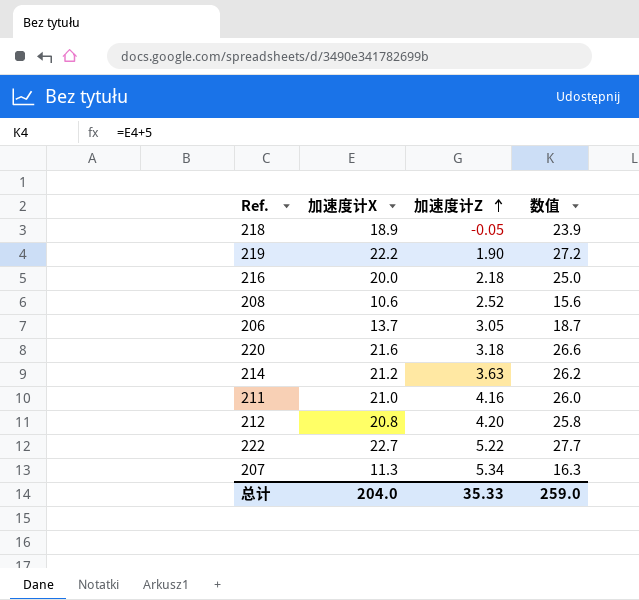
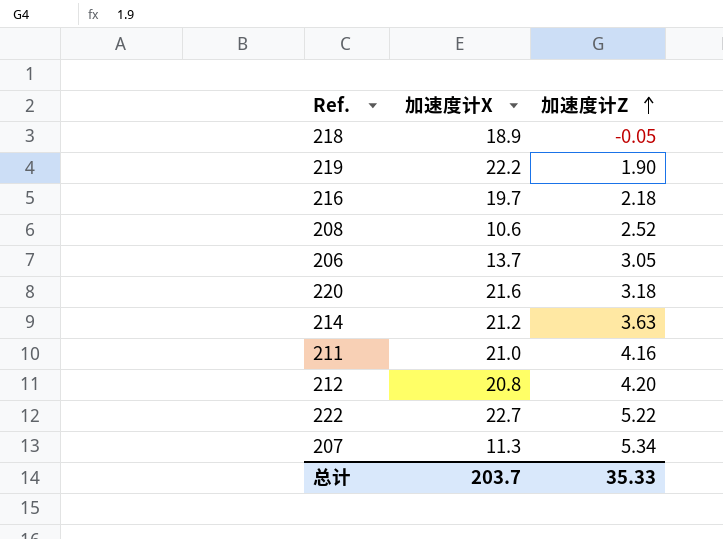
column 数值 | formula: [加速度计X] + 5 -> none
216 | 加速度计X: 20.0 -> 19.7
总计 | 加速度计X: 204.0 -> 203.7

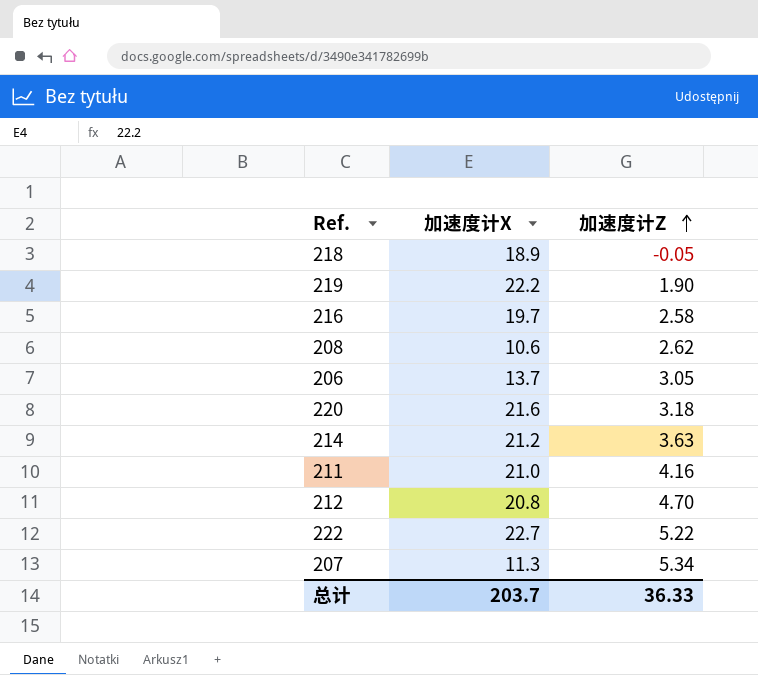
216 | 加速度计Z: 2.18 -> 2.58
208 | 加速度计Z: 2.52 -> 2.62
212 | 加速度计Z: 4.20 -> 4.70
总计 | 加速度计Z: 35.33 -> 36.33

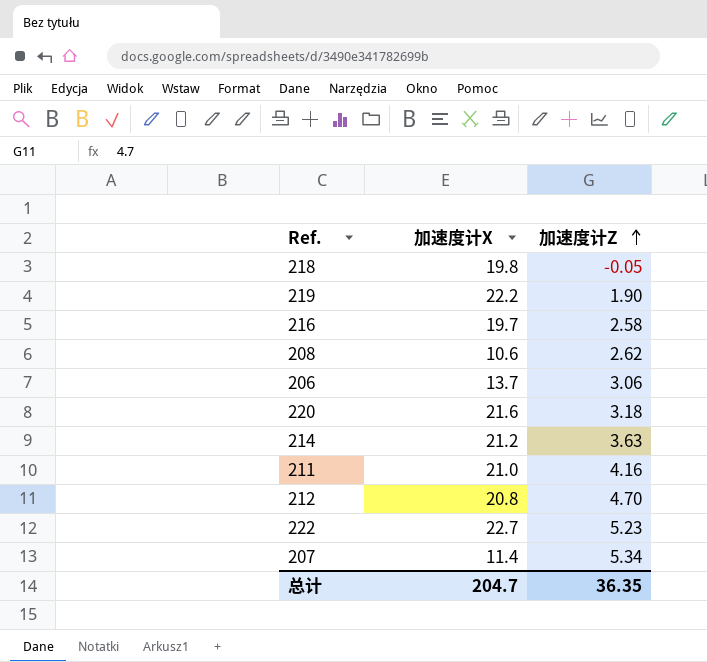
218 | 加速度计X: 18.9 -> 19.8
206 | 加速度计Z: 3.05 -> 3.06
222 | 加速度计Z: 5.22 -> 5.23
207 | 加速度计X: 11.3 -> 11.4
总计 | 加速度计X: 203.7 -> 204.7
总计 | 加速度计Z: 36.33 -> 36.35

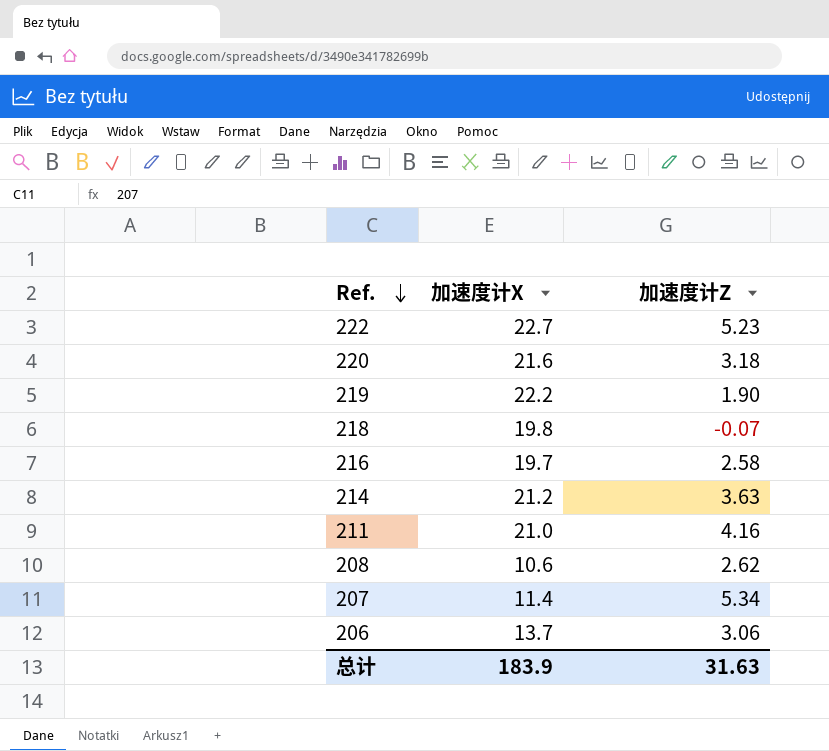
row order: 加速度计Z ascending -> Ref. descending
row 212: 20.8 | 4.70 -> none
218 | 加速度计Z: -0.05 -> -0.07
总计 | 加速度计X: 204.7 -> 183.9
总计 | 加速度计Z: 36.35 -> 31.63

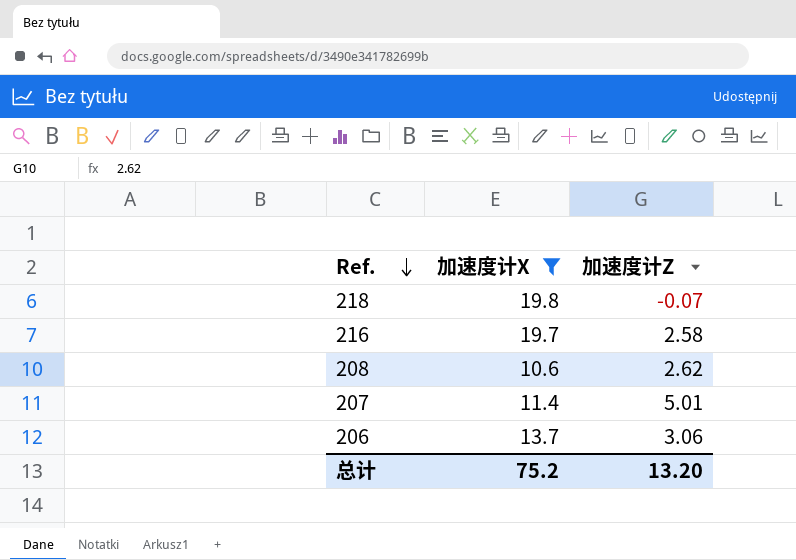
filter: none -> 加速度计X <= 19.8
207 | 加速度计Z: 5.34 -> 5.01
总计 | 加速度计X: 183.9 -> 75.2
总计 | 加速度计Z: 31.63 -> 13.20

